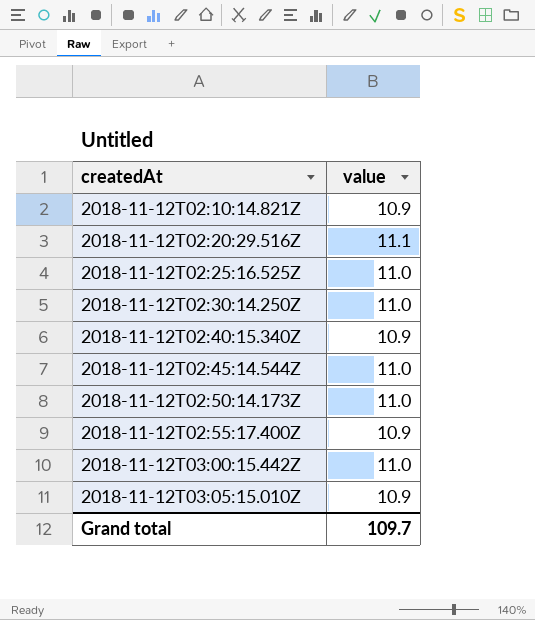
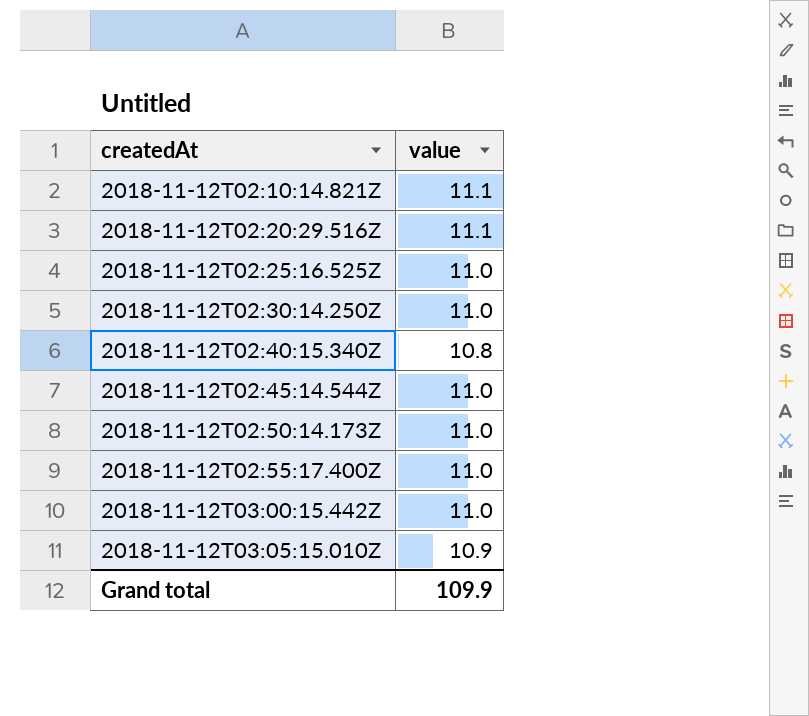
2018-11-12T02:10:14.821Z | value: 10.9 -> 11.1
2018-11-12T02:40:15.340Z | value: 10.9 -> 10.8
2018-11-12T02:55:17.400Z | value: 10.9 -> 11.0
Grand total | value: 109.7 -> 109.9

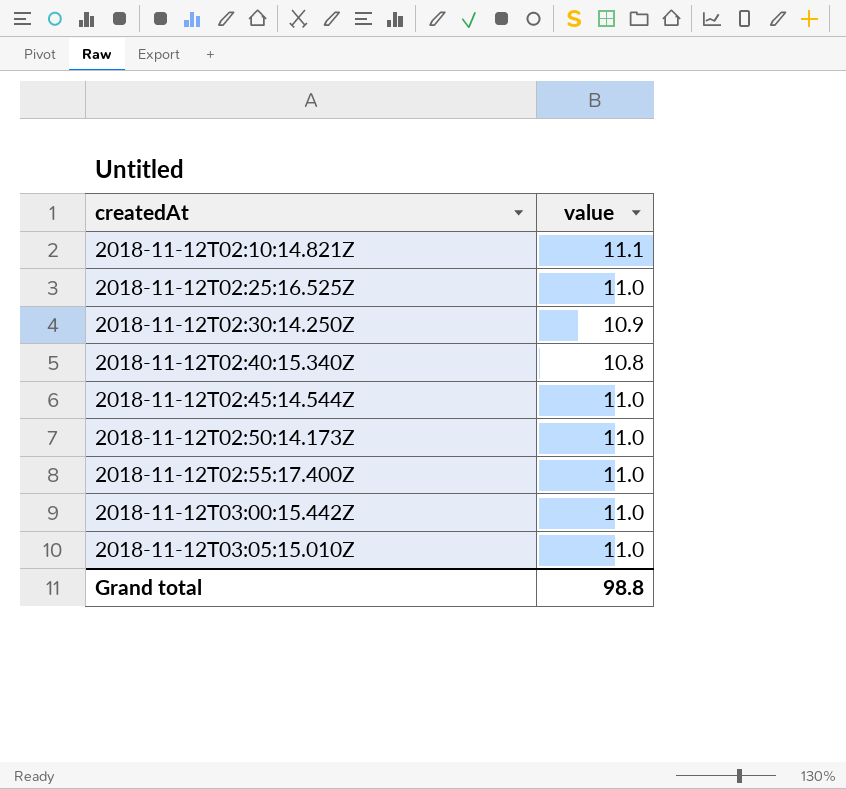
row 2018-11-12T02:20:29.516Z: 11.1 -> none
2018-11-12T02:30:14.250Z | value: 11.0 -> 10.9
2018-11-12T03:05:15.010Z | value: 10.9 -> 11.0
Grand total | value: 109.9 -> 98.8

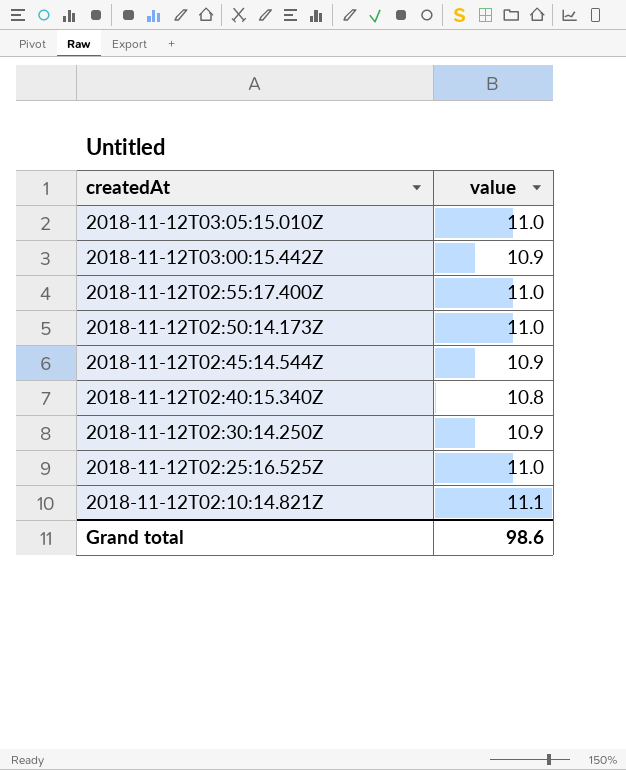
row order: createdAt ascending -> createdAt descending
2018-11-12T03:00:15.442Z | value: 11.0 -> 10.9
2018-11-12T02:45:14.544Z | value: 11.0 -> 10.9
Grand total | value: 98.8 -> 98.6

